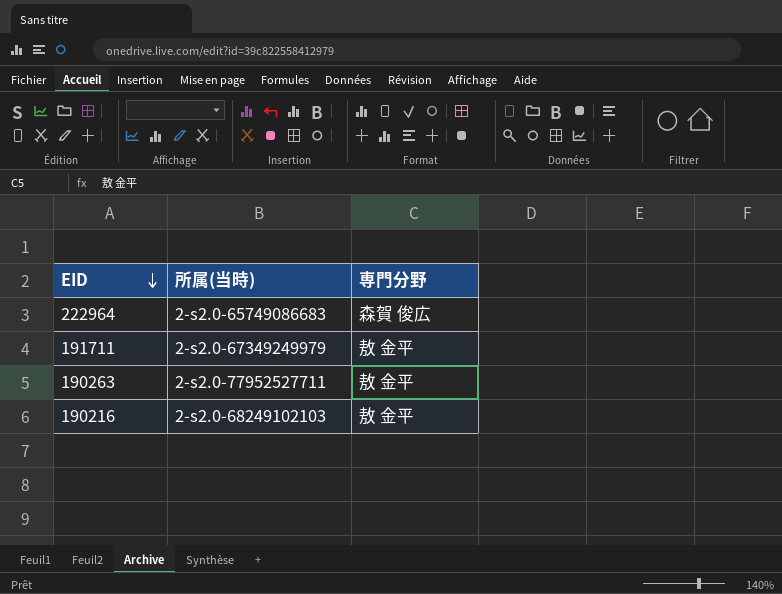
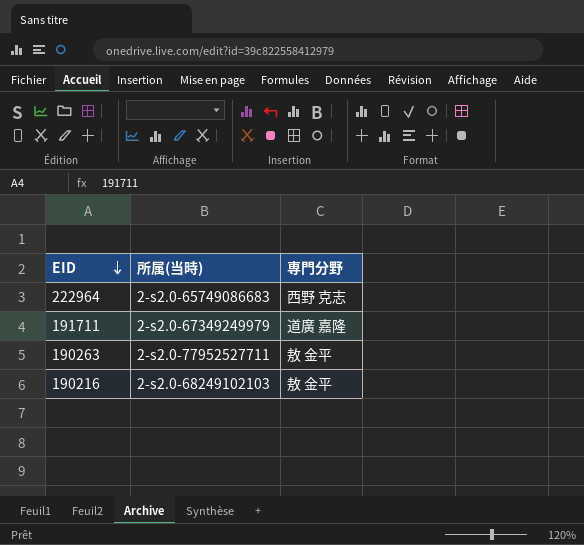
222964 | 専門分野: 森賀 俊広 -> 西野 克志
191711 | 専門分野: 敖 金平 -> 道廣 嘉隆

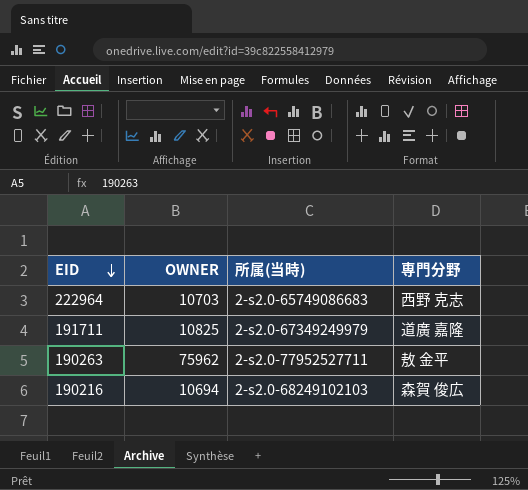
column OWNER | position: none -> 2
190216 | 専門分野: 敖 金平 -> 森賀 俊広

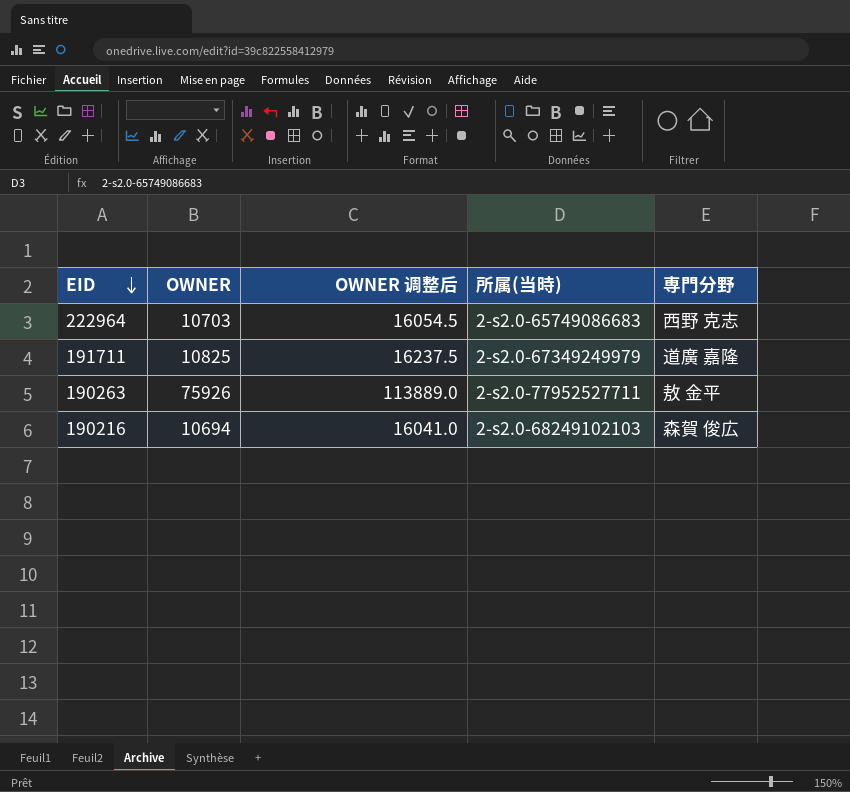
column OWNER 调整后 | formula: none -> [OWNER] * 1.5
190263 | OWNER: 75962 -> 75926

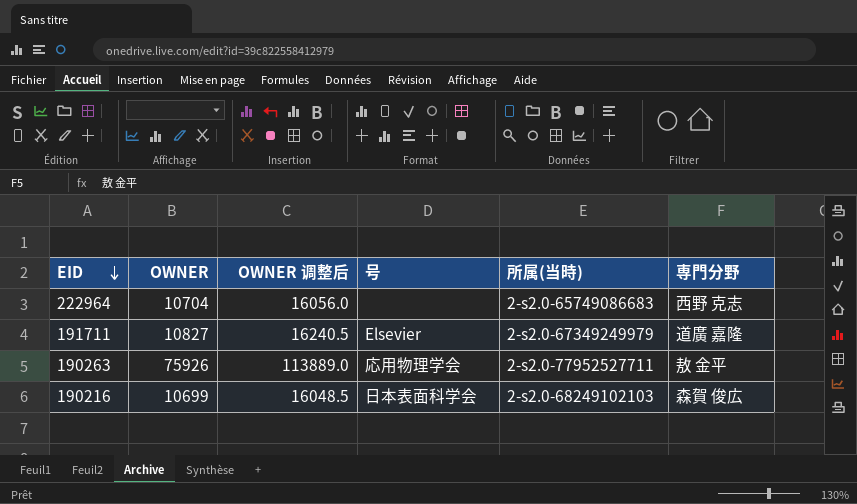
column 号 | position: none -> 4
222964 | OWNER: 10703 -> 10704
222964 | OWNER 调整后: 16054.5 -> 16056.0
191711 | OWNER: 10825 -> 10827
191711 | OWNER 调整后: 16237.5 -> 16240.5
190216 | OWNER: 10694 -> 10699
190216 | OWNER 调整后: 16041.0 -> 16048.5

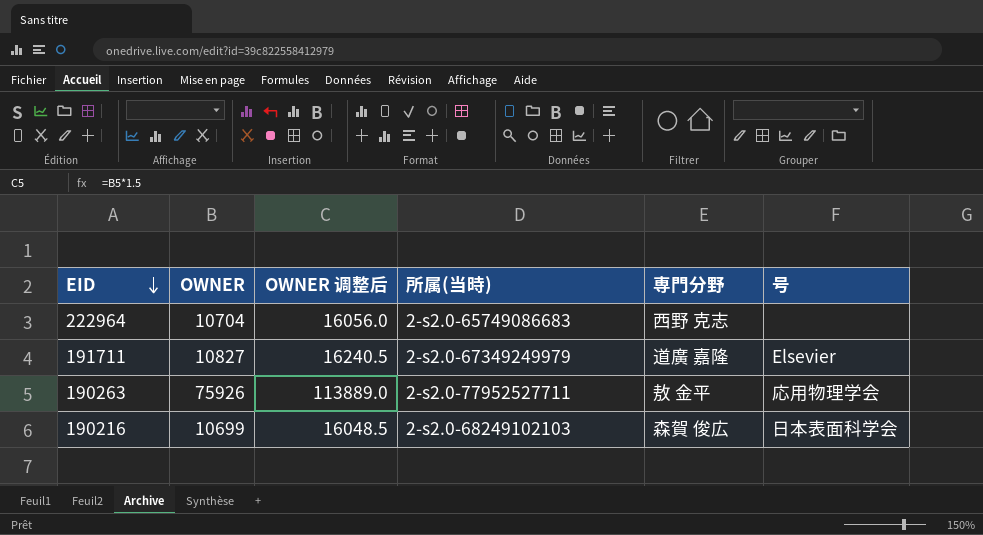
column 号 | position: 4 -> 6

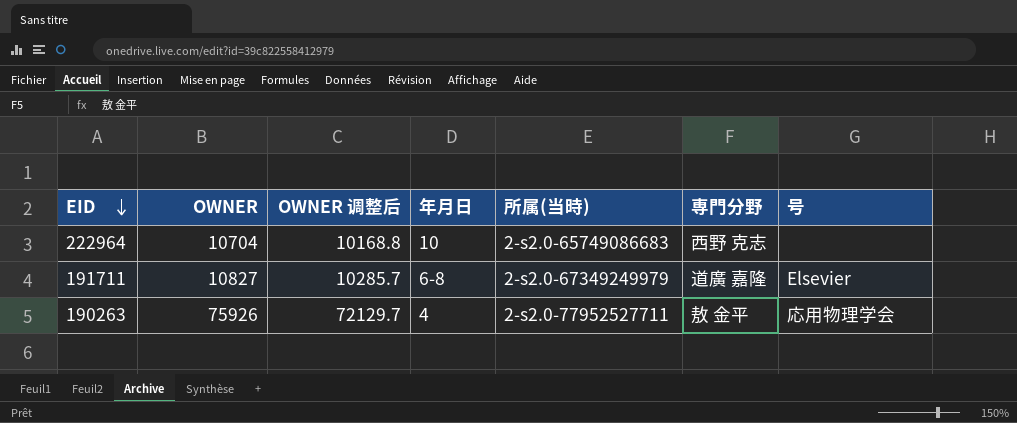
column OWNER 调整后 | formula: [OWNER] * 1.5 -> [OWNER] * 0.95
column 年月日 | position: none -> 4
row 190216: 10699 | 16048.5 | 2-s2.0-68249102103 | 森賀 俊広 | 日本表面科学会 -> none

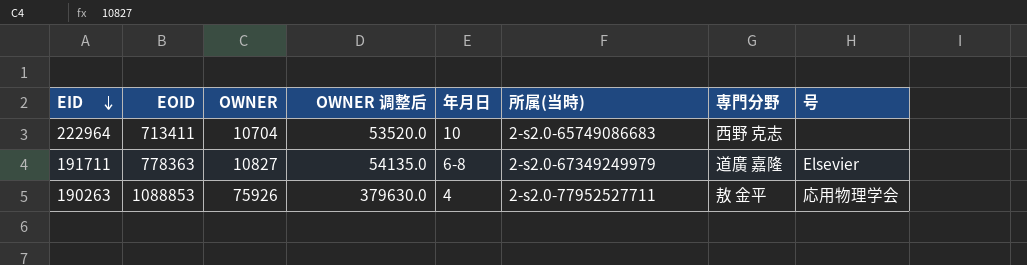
column EOID | position: none -> 2
column OWNER 调整后 | formula: [OWNER] * 0.95 -> [OWNER] * 5

